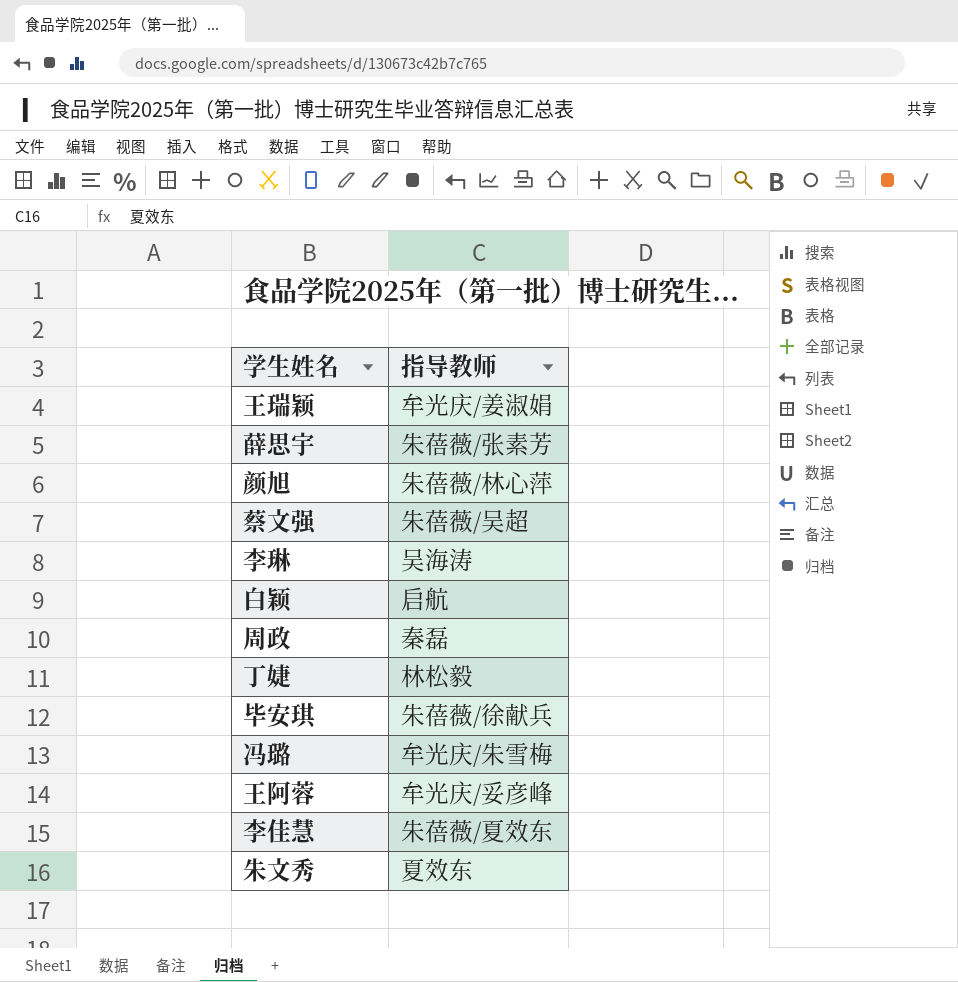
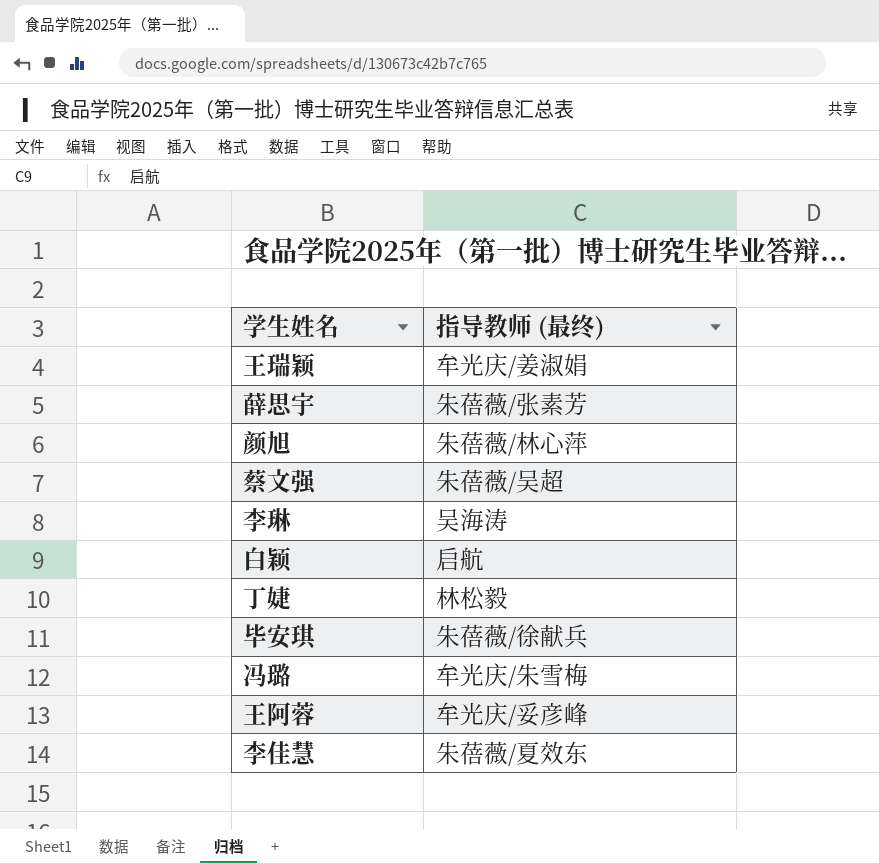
column name: 指导教师 -> 指导教师 (最终)
row 周政: 秦磊 -> none
row 朱文秀: 夏效东 -> none

